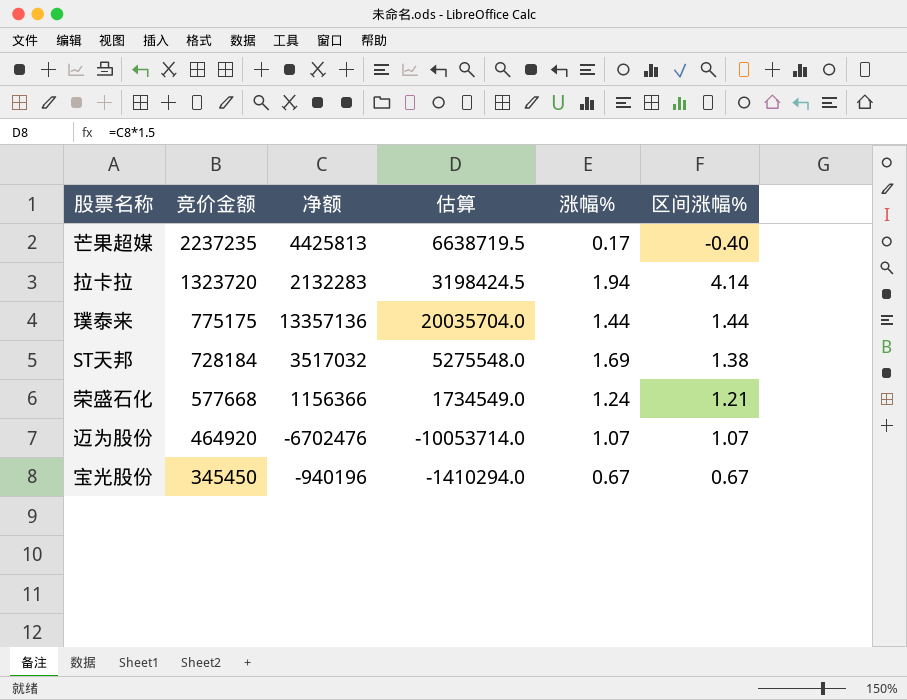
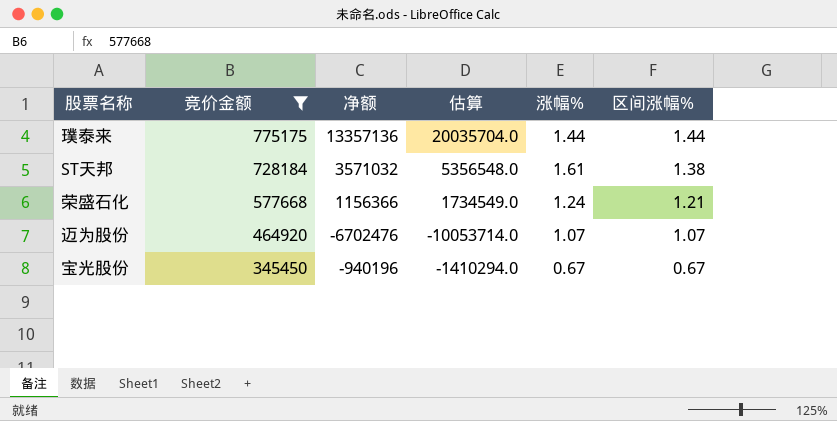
filter: none -> 竞价金额 <= 775175
ST天邦 | 净额: 3517032 -> 3571032
ST天邦 | 估算: 5275548.0 -> 5356548.0
ST天邦 | 涨幅%: 1.69 -> 1.61

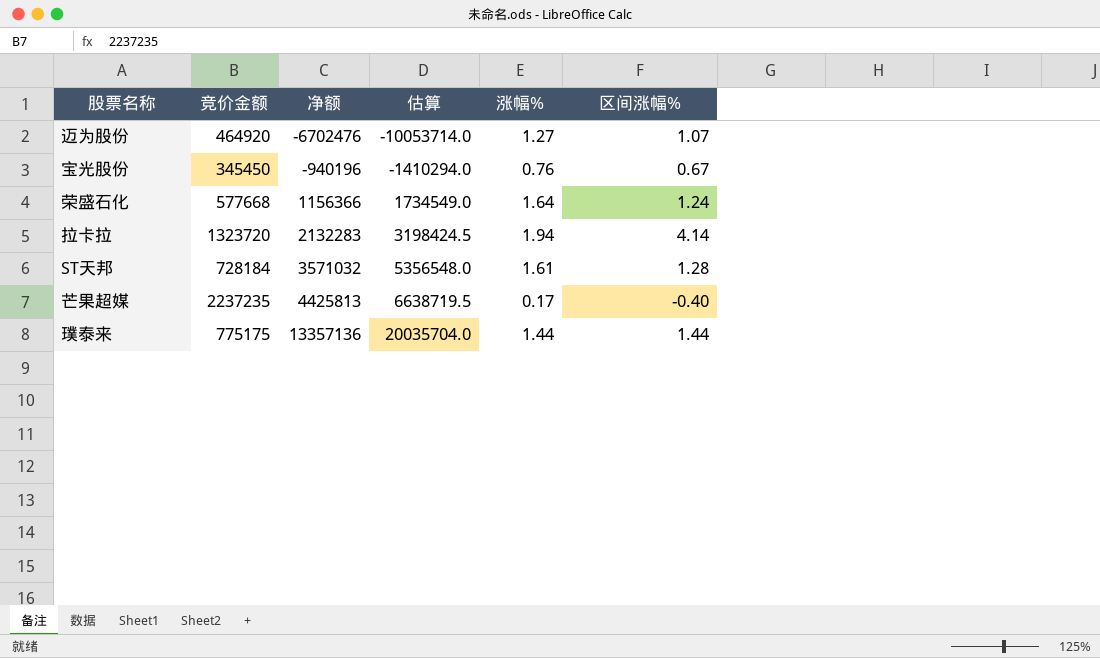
filter: 竞价金额 <= 775175 -> none
row order: 竞价金额 descending -> 净额 ascending
迈为股份 | 涨幅%: 1.07 -> 1.27
宝光股份 | 涨幅%: 0.67 -> 0.76
荣盛石化 | 涨幅%: 1.24 -> 1.64
荣盛石化 | 区间涨幅%: 1.21 -> 1.24
ST天邦 | 区间涨幅%: 1.38 -> 1.28

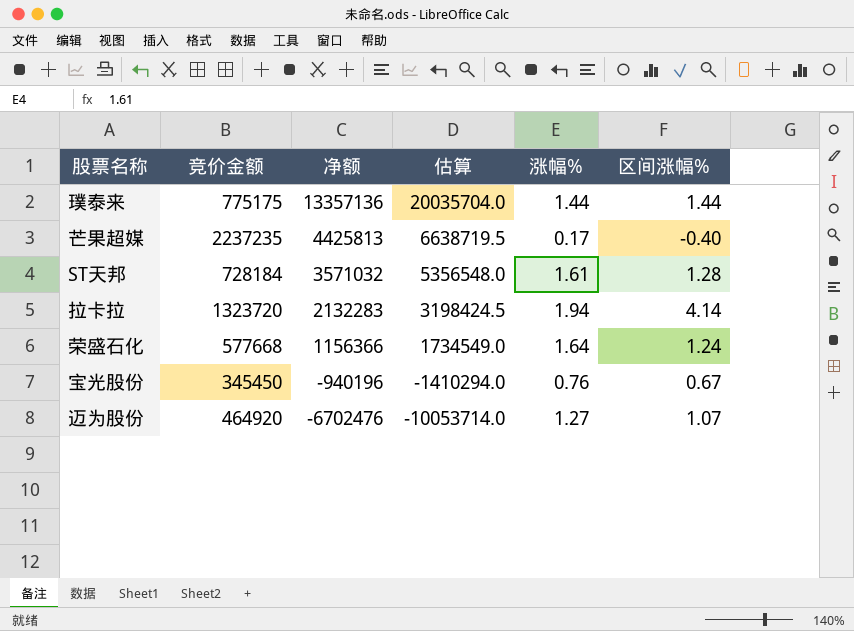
row order: 净额 ascending -> 净额 descending

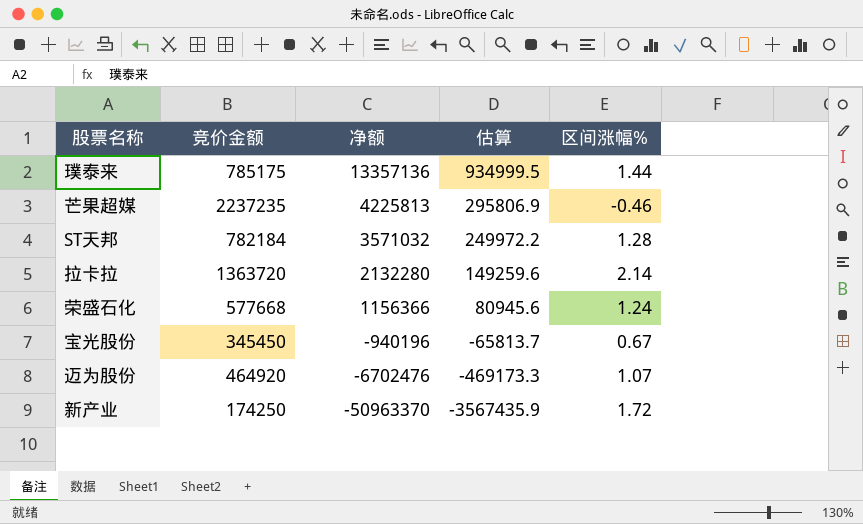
column 涨幅% | position: 5 -> none
column 估算 | formula: [净额] * 1.5 -> [净额] * 0.07
璞泰来 | 竞价金额: 775175 -> 785175
芒果超媒 | 净额: 4425813 -> 4225813
芒果超媒 | 区间涨幅%: -0.40 -> -0.46
ST天邦 | 竞价金额: 728184 -> 782184
拉卡拉 | 竞价金额: 1323720 -> 1363720
拉卡拉 | 净额: 2132283 -> 2132280
拉卡拉 | 区间涨幅%: 4.14 -> 2.14
row 新产业: none -> 174250 | -50963370 | -3567435.9 | 1.72

